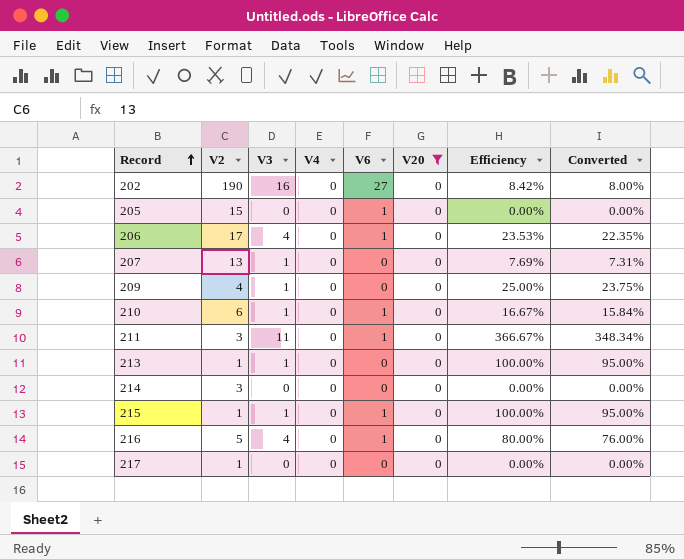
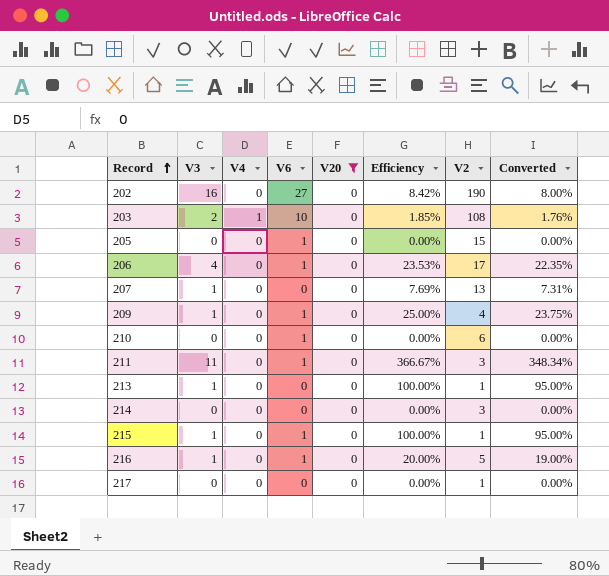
column V2 | position: 2 -> 7
row 203: none -> 2 | 1 | 10 | 0 | 1.85% | 108 | 1.76%
209 | V6: 0 -> 1
210 | V3: 1 -> 0
210 | Efficiency: 16.67% -> 0.00%
210 | Converted: 15.84% -> 0.00%
216 | V3: 4 -> 1
216 | Efficiency: 80.00% -> 20.00%
216 | Converted: 76.00% -> 19.00%

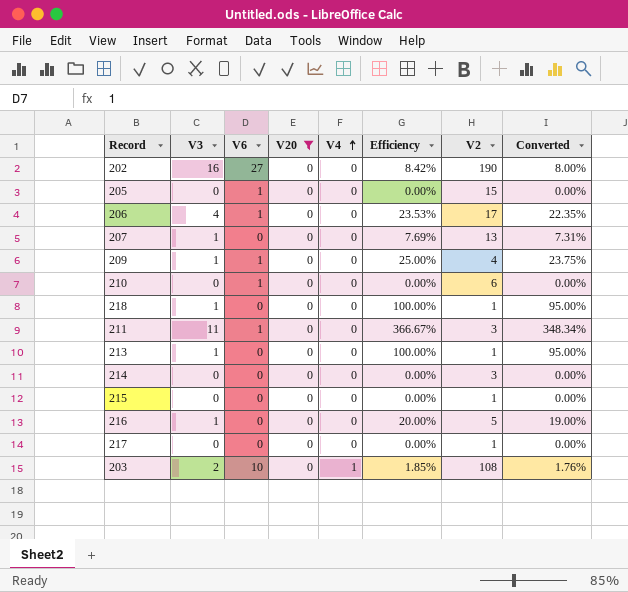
row order: Record ascending -> V4 ascending
column V4 | position: 3 -> 5
row 218: none -> 1 | 0 | 0 | 0 | 100.00% | 1 | 95.00%
215 | V3: 1 -> 0
215 | V6: 1 -> 0
215 | Efficiency: 100.00% -> 0.00%
215 | Converted: 95.00% -> 0.00%
216 | V6: 1 -> 0

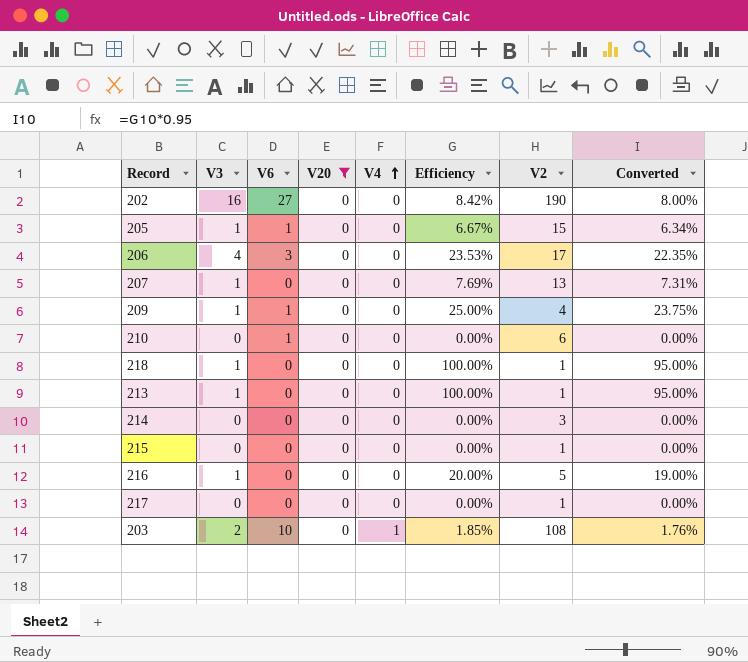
row 211: 11 | 1 | 0 | 0 | 366.67% | 3 | 348.34% -> none
205 | V3: 0 -> 1
205 | Efficiency: 0.00% -> 6.67%
205 | Converted: 0.00% -> 6.34%
206 | V6: 1 -> 3

